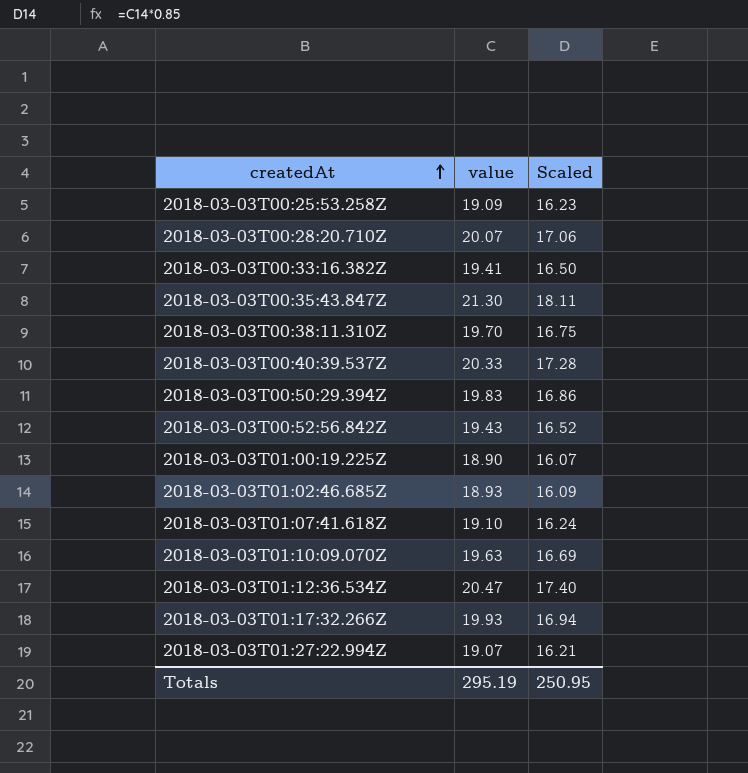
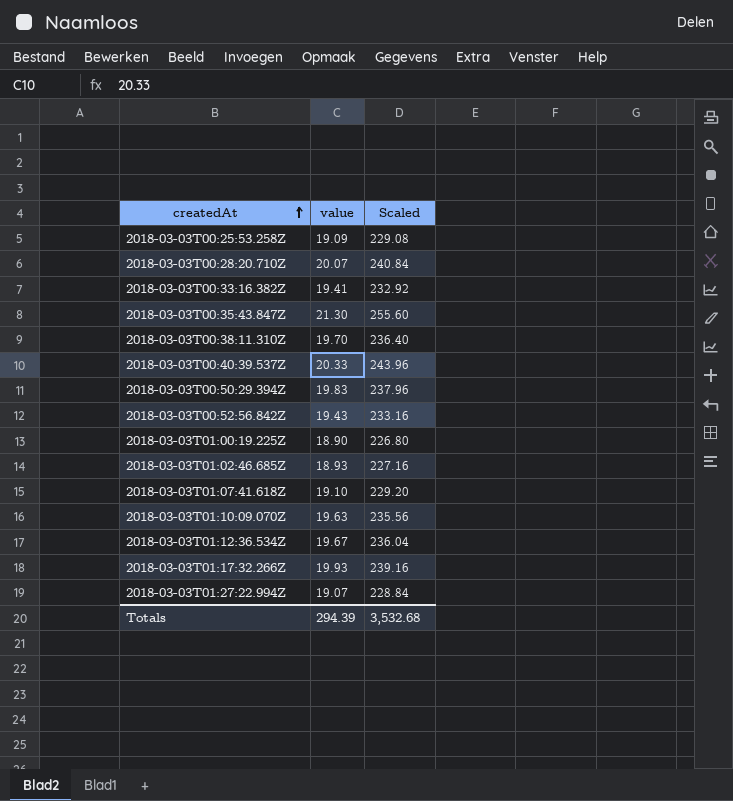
column Scaled | formula: [value] * 0.85 -> [value] * 12
2018-03-03T01:12:36.534Z | value: 20.47 -> 19.67
Totals | value: 295.19 -> 294.39
Totals | Scaled: 250.95 -> 3,532.68

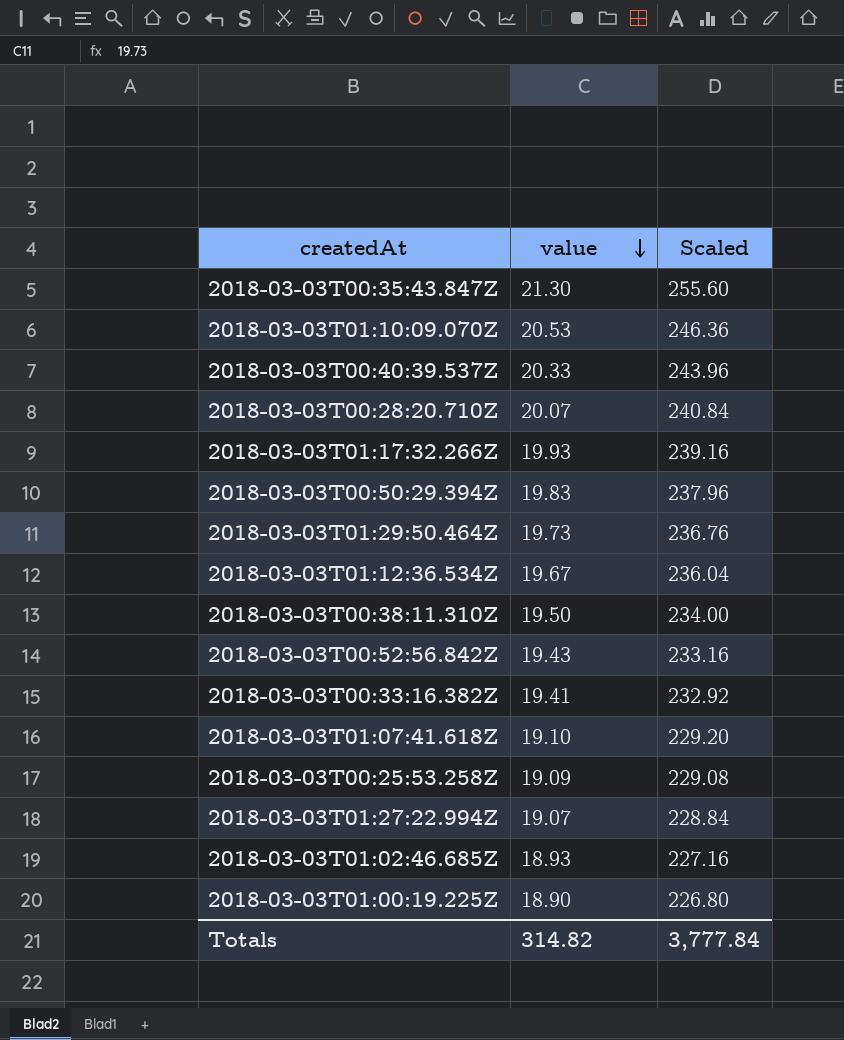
row order: createdAt ascending -> value descending
2018-03-03T01:10:09.070Z | value: 19.63 -> 20.53
2018-03-03T01:10:09.070Z | Scaled: 235.56 -> 246.36
row 2018-03-03T01:29:50.464Z: none -> 19.73 | 236.76
2018-03-03T00:38:11.310Z | value: 19.70 -> 19.50
2018-03-03T00:38:11.310Z | Scaled: 236.40 -> 234.00
Totals | value: 294.39 -> 314.82
Totals | Scaled: 3,532.68 -> 3,777.84

